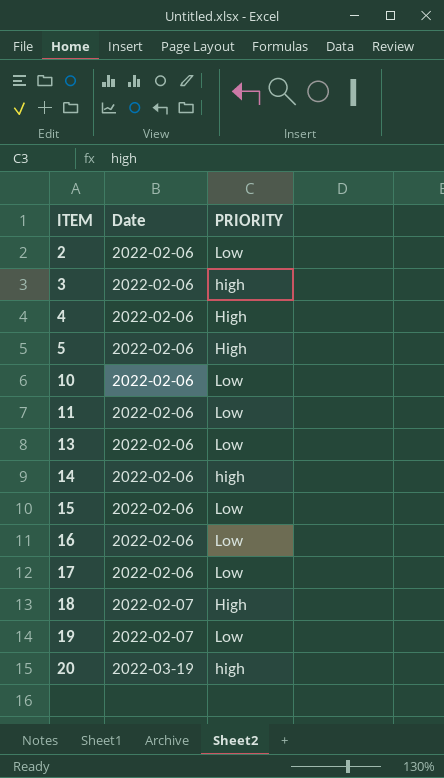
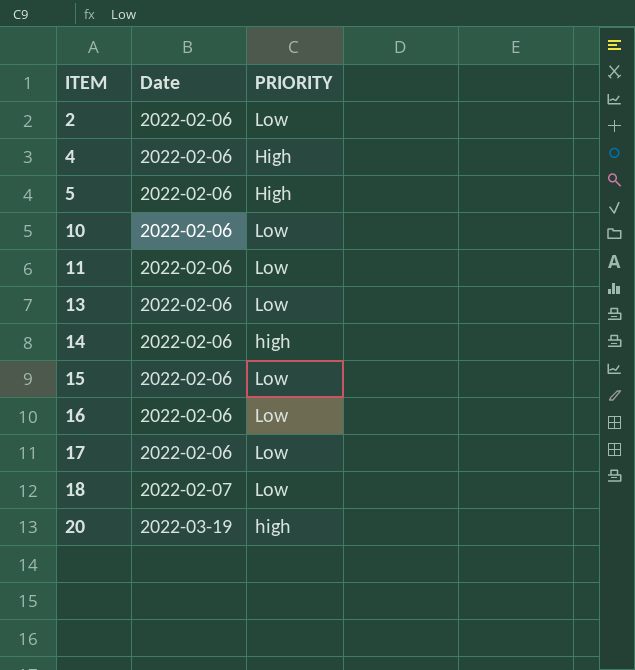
row 3: 2022-02-06 | high -> none
row 19: 2022-02-07 | Low -> none
18 | PRIORITY: High -> Low

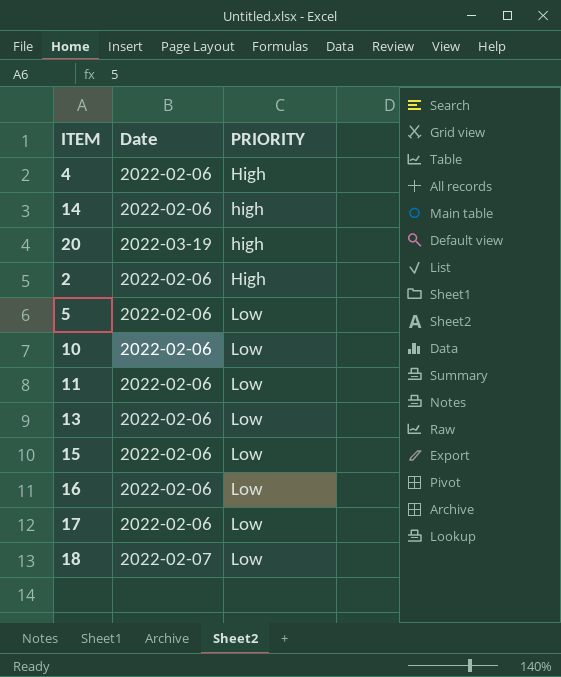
row order: ITEM ascending -> PRIORITY ascending
2 | PRIORITY: Low -> High
5 | PRIORITY: High -> Low

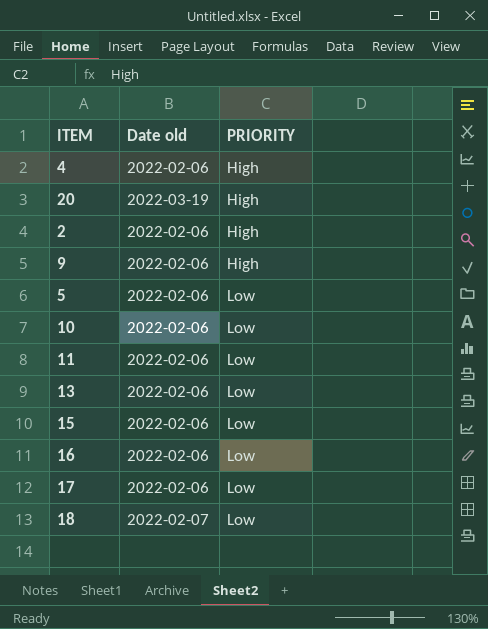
column name: Date -> Date old
row 14: 2022-02-06 | high -> none
20 | PRIORITY: high -> High
row 9: none -> 2022-02-06 | High

